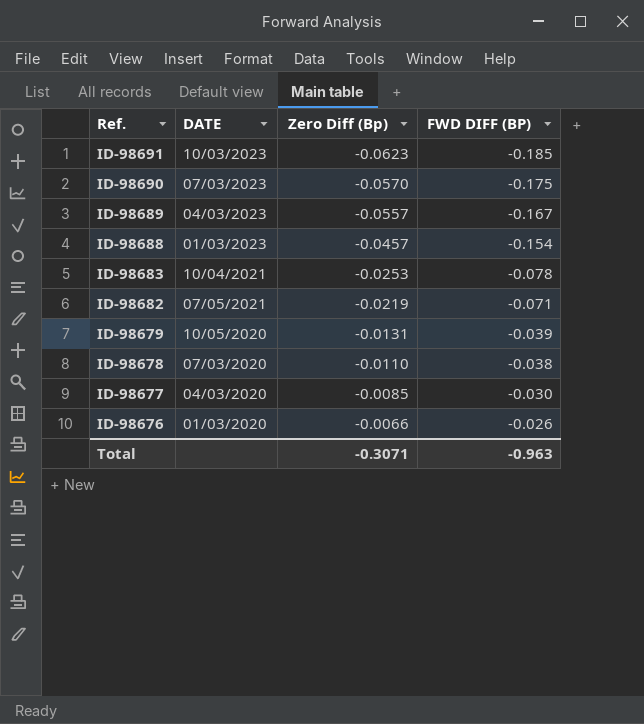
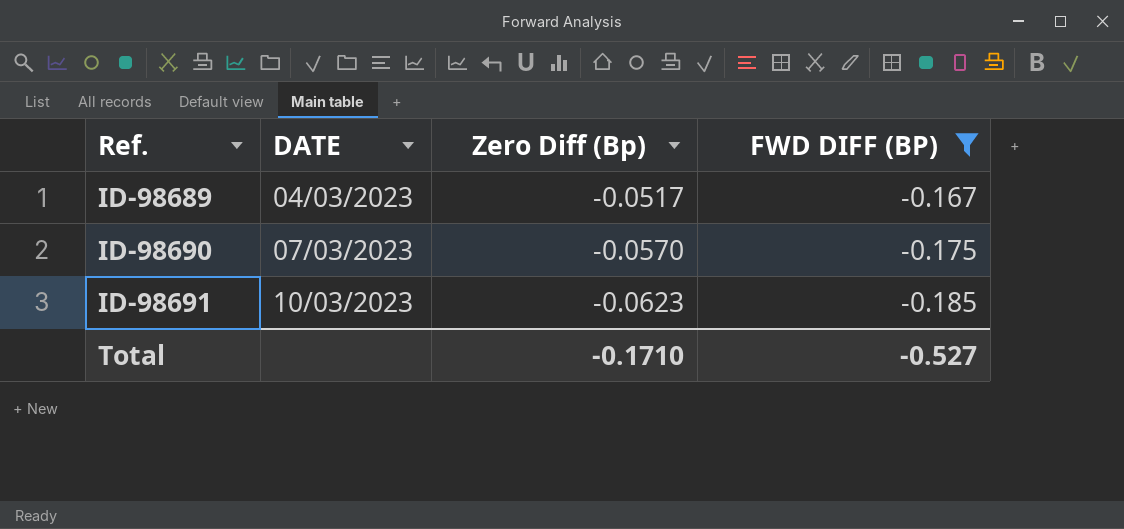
filter: none -> FWD DIFF (BP) <= -0.167
row order: Ref. descending -> Ref. ascending
ID-98689 | Zero Diff (Bp): -0.0557 -> -0.0517
Total | Zero Diff (Bp): -0.3071 -> -0.1710
Total | FWD DIFF (BP): -0.963 -> -0.527

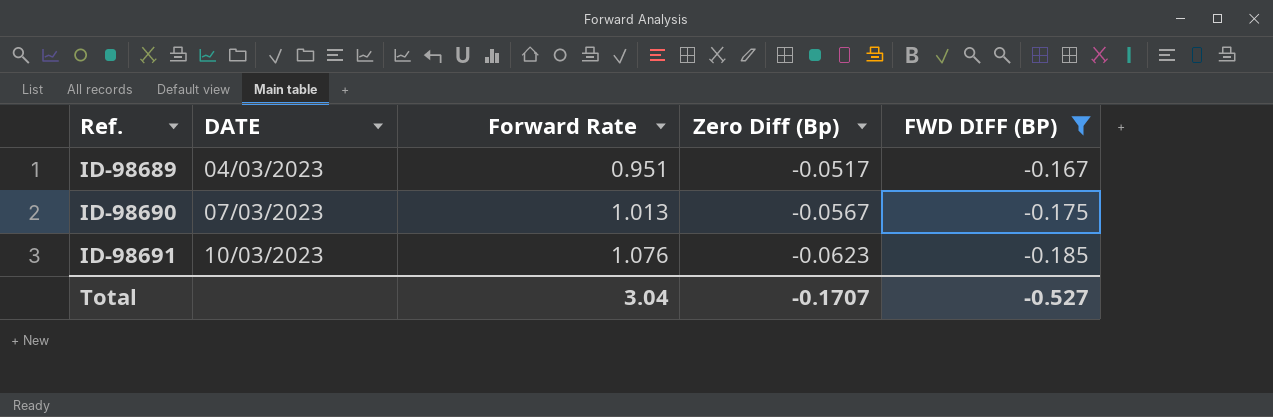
column Forward Rate | position: none -> 3
ID-98690 | Zero Diff (Bp): -0.0570 -> -0.0567
Total | Zero Diff (Bp): -0.1710 -> -0.1707

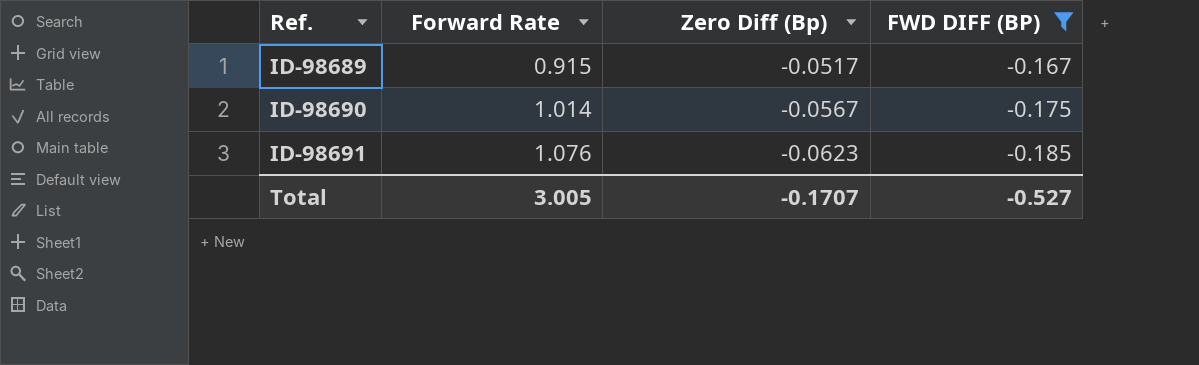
column DATE | position: 2 -> none
ID-98689 | Forward Rate: 0.951 -> 0.915
ID-98690 | Forward Rate: 1.013 -> 1.014
Total | Forward Rate: 3.04 -> 3.005

